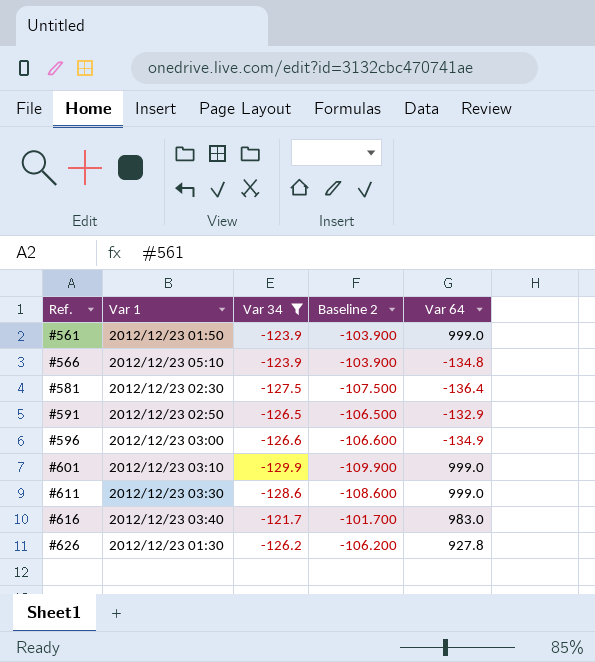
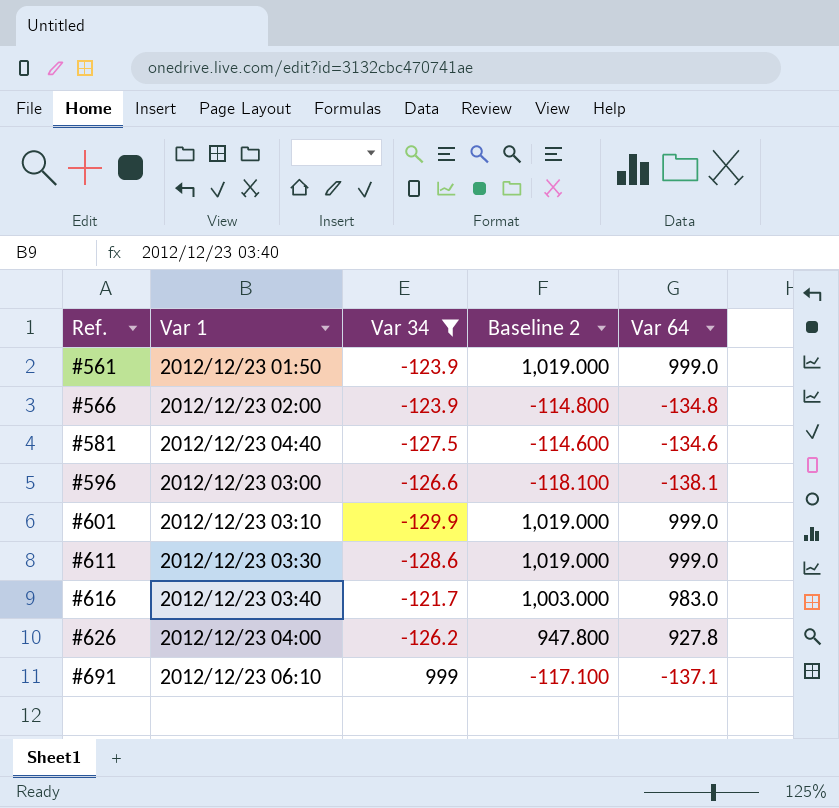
column Baseline 2 | formula: [Var 34] + 20 -> [Var 64] + 20
row #591: 2012/12/23 02:50 | -126.5 | -106.500 | -132.9 -> none
#566 | Var 1: 2012/12/23 05:10 -> 2012/12/23 02:00
#581 | Var 1: 2012/12/23 02:30 -> 2012/12/23 04:40
#581 | Var 64: -136.4 -> -134.6
#596 | Var 64: -134.9 -> -138.1
#626 | Var 1: 2012/12/23 01:30 -> 2012/12/23 04:00
row #691: none -> 2012/12/23 06:10 | 999 | -117.100 | -137.1

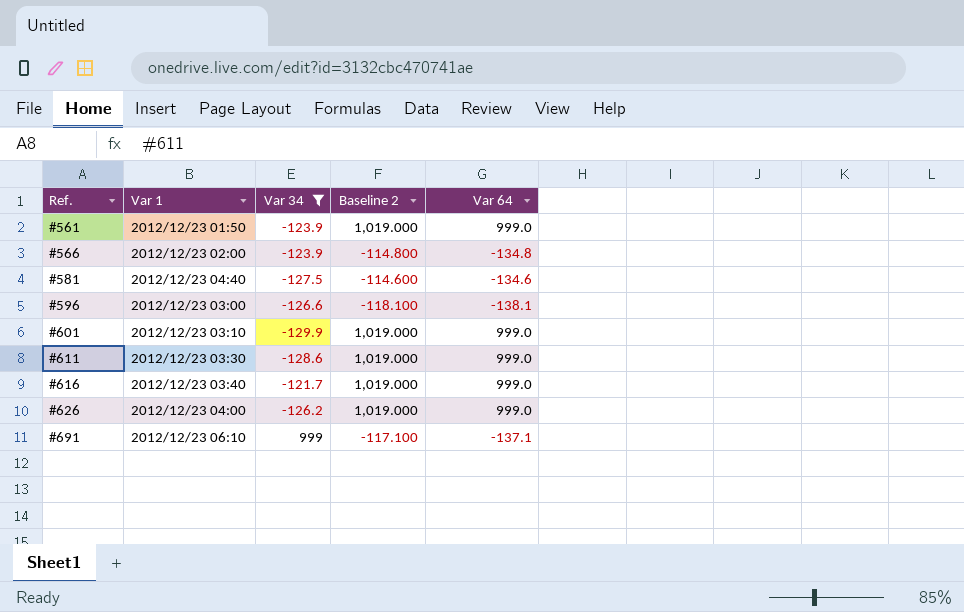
#616 | Baseline 2: 1,003.000 -> 1,019.000
#616 | Var 64: 983.0 -> 999.0
#626 | Baseline 2: 947.800 -> 1,019.000
#626 | Var 64: 927.8 -> 999.0

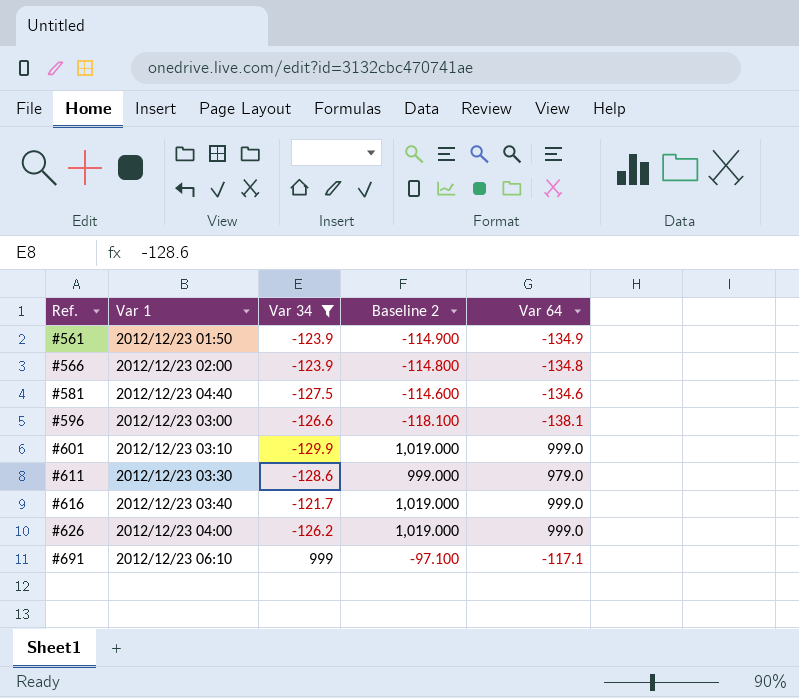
#561 | Baseline 2: 1,019.000 -> -114.900
#561 | Var 64: 999.0 -> -134.9
#611 | Baseline 2: 1,019.000 -> 999.000
#611 | Var 64: 999.0 -> 979.0
#691 | Baseline 2: -117.100 -> -97.100
#691 | Var 64: -137.1 -> -117.1

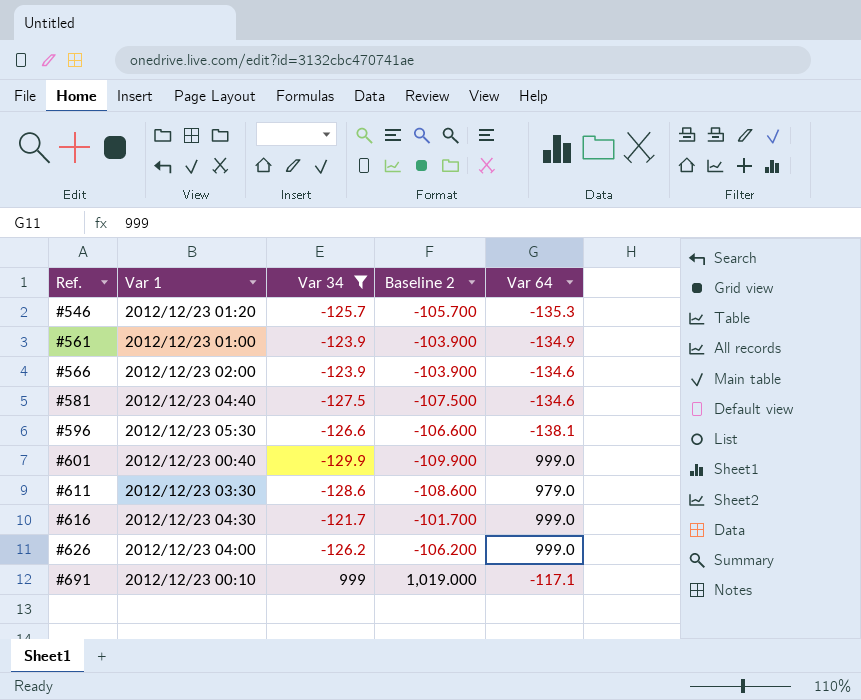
column Baseline 2 | formula: [Var 64] + 20 -> [Var 34] + 20
row #546: none -> 2012/12/23 01:20 | -125.7 | -105.700 | -135.3
#561 | Var 1: 2012/12/23 01:50 -> 2012/12/23 01:00
#566 | Var 64: -134.8 -> -134.6
#596 | Var 1: 2012/12/23 03:00 -> 2012/12/23 05:30
#601 | Var 1: 2012/12/23 03:10 -> 2012/12/23 00:40
#616 | Var 1: 2012/12/23 03:40 -> 2012/12/23 04:30
#691 | Var 1: 2012/12/23 06:10 -> 2012/12/23 00:10

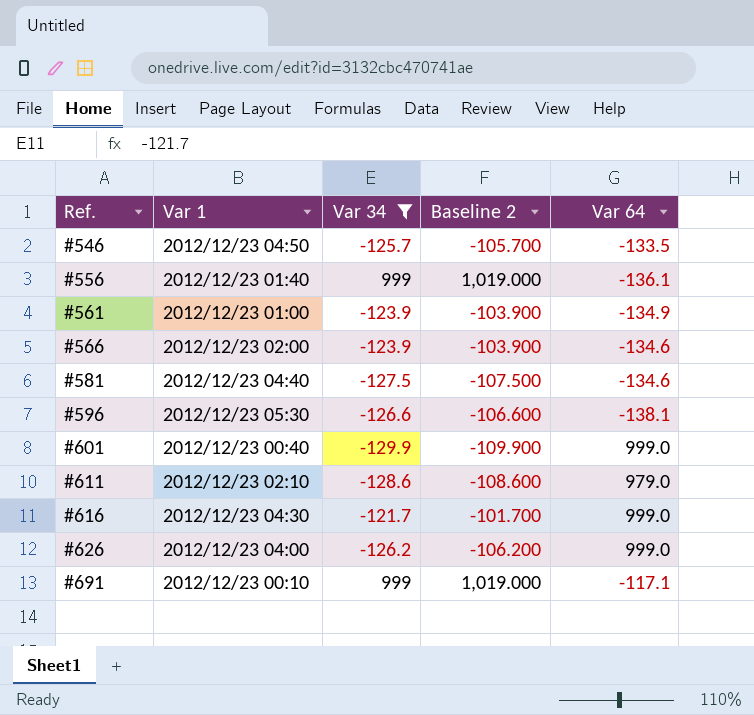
#546 | Var 1: 2012/12/23 01:20 -> 2012/12/23 04:50
#546 | Var 64: -135.3 -> -133.5
row #556: none -> 2012/12/23 01:40 | 999 | 1,019.000 | -136.1
#611 | Var 1: 2012/12/23 03:30 -> 2012/12/23 02:10

